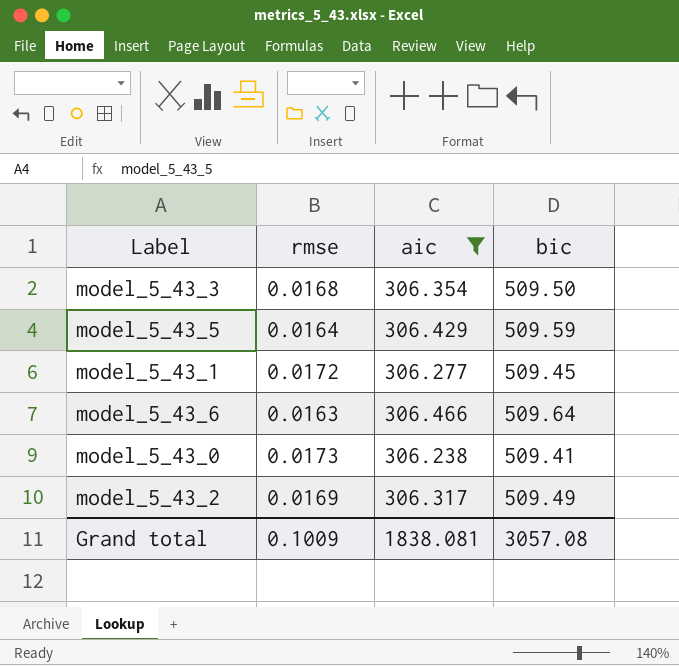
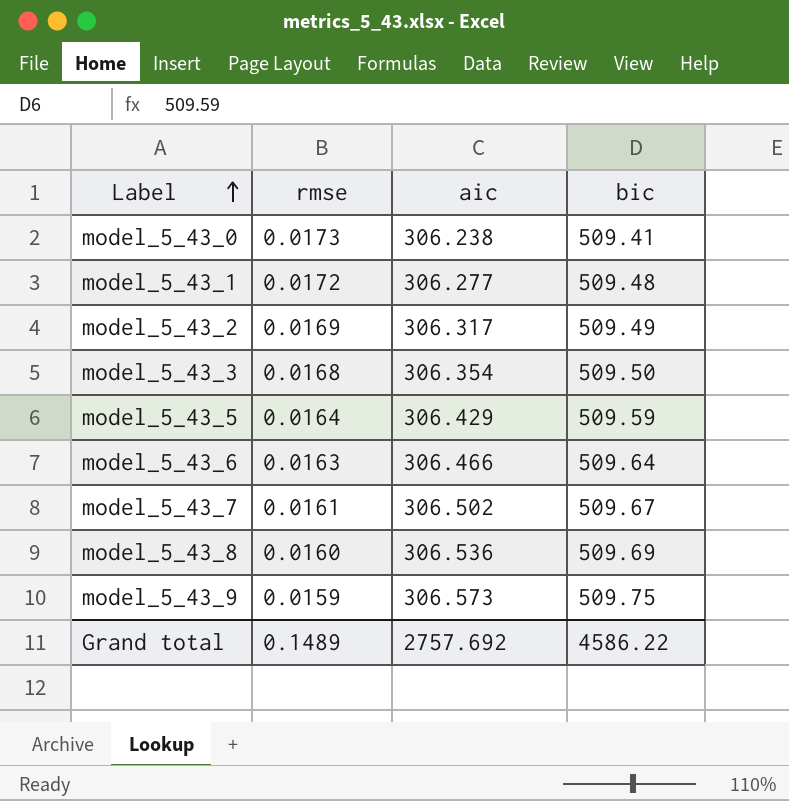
filter: aic <= 306.466 -> none
row order: none -> Label ascending
model_5_43_1 | bic: 509.45 -> 509.48
Grand total | rmse: 0.1009 -> 0.1489
Grand total | aic: 1838.081 -> 2757.692
Grand total | bic: 3057.08 -> 4586.22

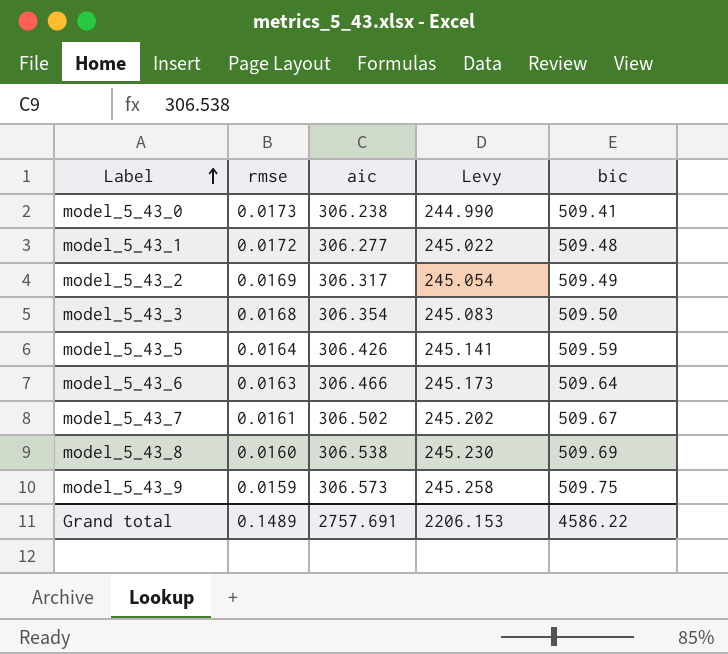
column Levy | formula: none -> [aic] * 0.8
model_5_43_5 | aic: 306.429 -> 306.426
model_5_43_8 | aic: 306.536 -> 306.538
Grand total | aic: 2757.692 -> 2757.691

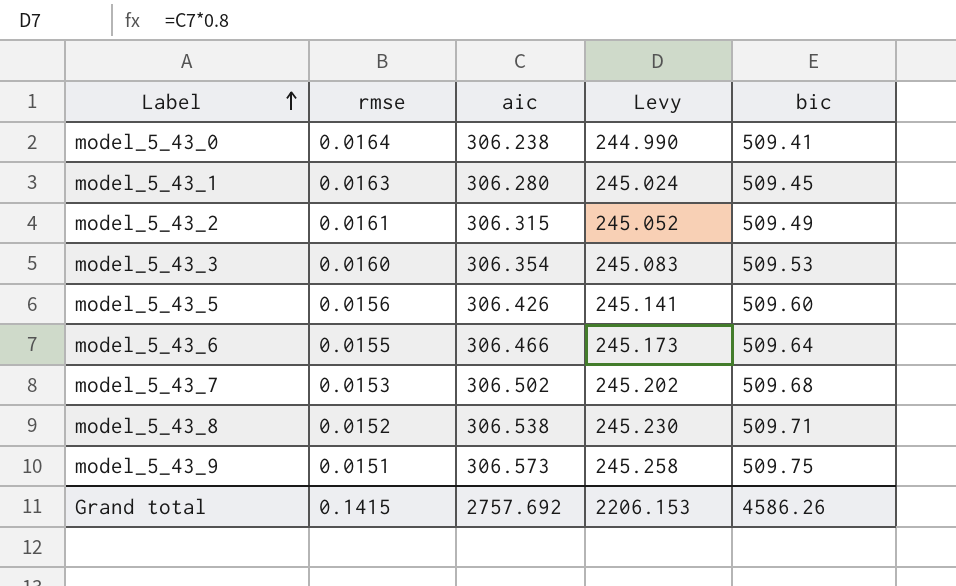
model_5_43_0 | rmse: 0.0173 -> 0.0164
model_5_43_1 | rmse: 0.0172 -> 0.0163
model_5_43_1 | aic: 306.277 -> 306.280
model_5_43_1 | Levy: 245.022 -> 245.024
model_5_43_1 | bic: 509.48 -> 509.45
model_5_43_2 | rmse: 0.0169 -> 0.0161
model_5_43_2 | aic: 306.317 -> 306.315
model_5_43_2 | Levy: 245.054 -> 245.052
model_5_43_3 | rmse: 0.0168 -> 0.0160
model_5_43_3 | bic: 509.50 -> 509.53
model_5_43_5 | rmse: 0.0164 -> 0.0156
model_5_43_5 | bic: 509.59 -> 509.60
model_5_43_6 | rmse: 0.0163 -> 0.0155
model_5_43_7 | rmse: 0.0161 -> 0.0153
model_5_43_7 | bic: 509.67 -> 509.68
model_5_43_8 | rmse: 0.0160 -> 0.0152
model_5_43_8 | bic: 509.69 -> 509.71
model_5_43_9 | rmse: 0.0159 -> 0.0151
Grand total | rmse: 0.1489 -> 0.1415
Grand total | aic: 2757.691 -> 2757.692
Grand total | bic: 4586.22 -> 4586.26

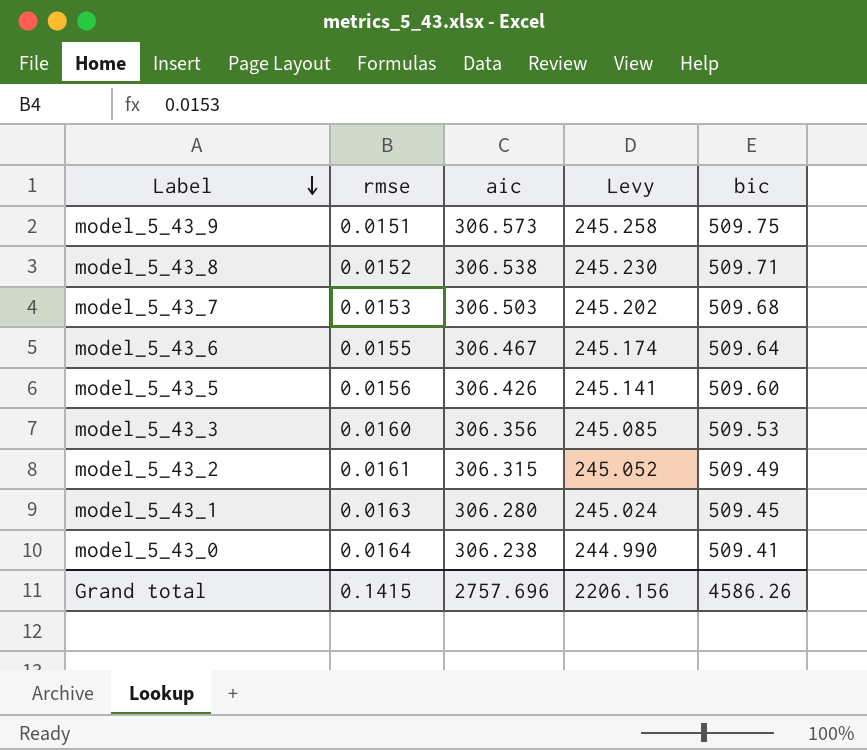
row order: Label ascending -> Label descending
model_5_43_7 | aic: 306.502 -> 306.503
model_5_43_6 | aic: 306.466 -> 306.467
model_5_43_6 | Levy: 245.173 -> 245.174
model_5_43_3 | aic: 306.354 -> 306.356
model_5_43_3 | Levy: 245.083 -> 245.085
Grand total | aic: 2757.692 -> 2757.696
Grand total | Levy: 2206.153 -> 2206.156

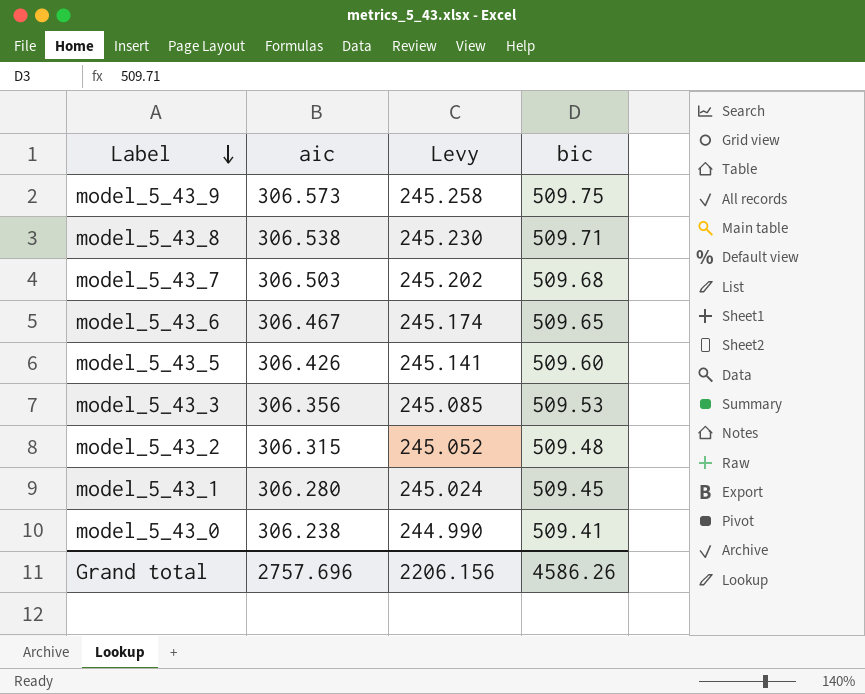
column rmse | position: 2 -> none
model_5_43_6 | bic: 509.64 -> 509.65
model_5_43_2 | bic: 509.49 -> 509.48

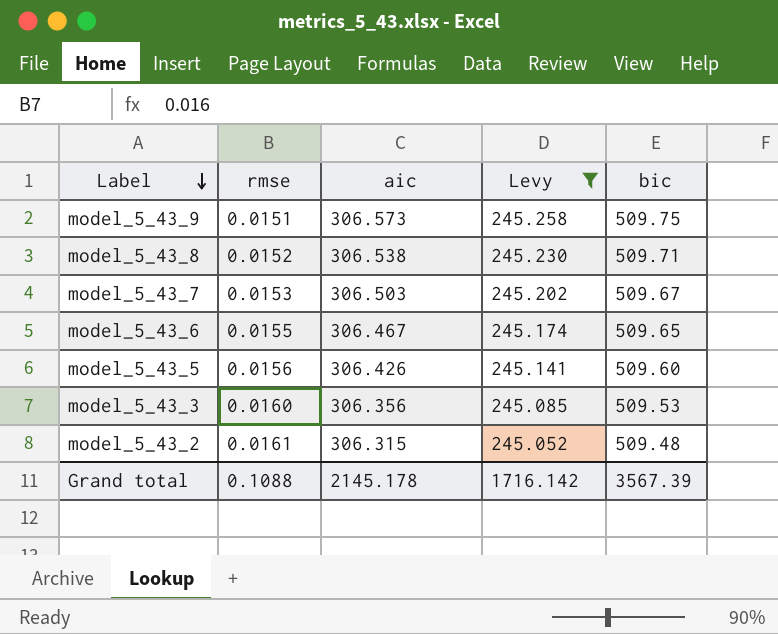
filter: none -> Levy >= 245.052
column rmse | position: none -> 2
model_5_43_7 | bic: 509.68 -> 509.67
Grand total | aic: 2757.696 -> 2145.178
Grand total | Levy: 2206.156 -> 1716.142
Grand total | bic: 4586.26 -> 3567.39

